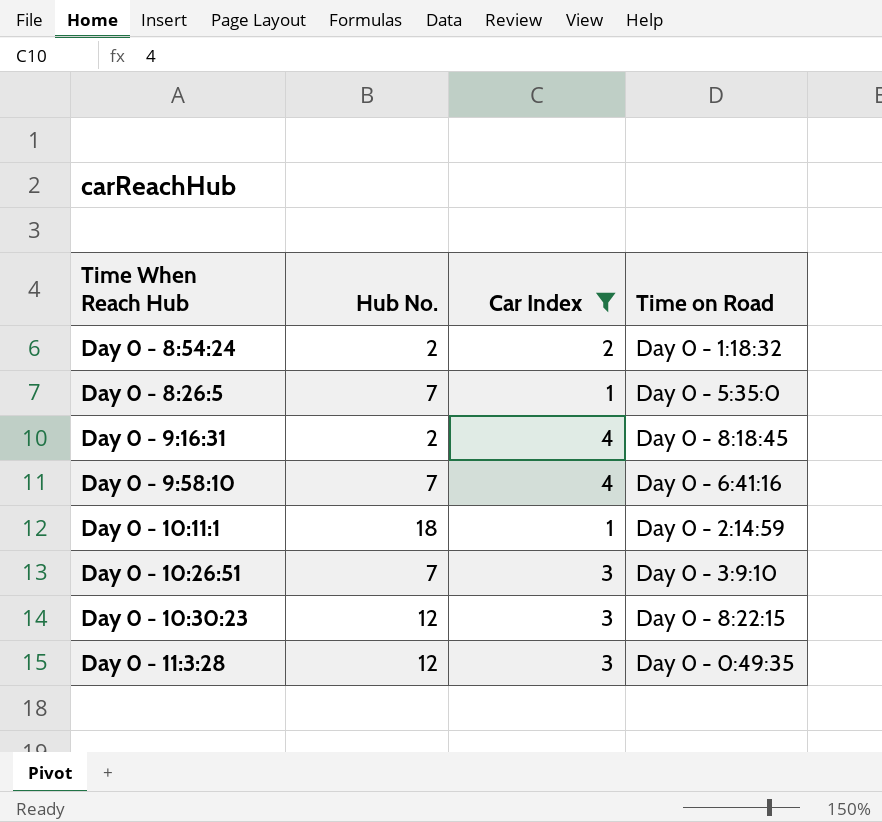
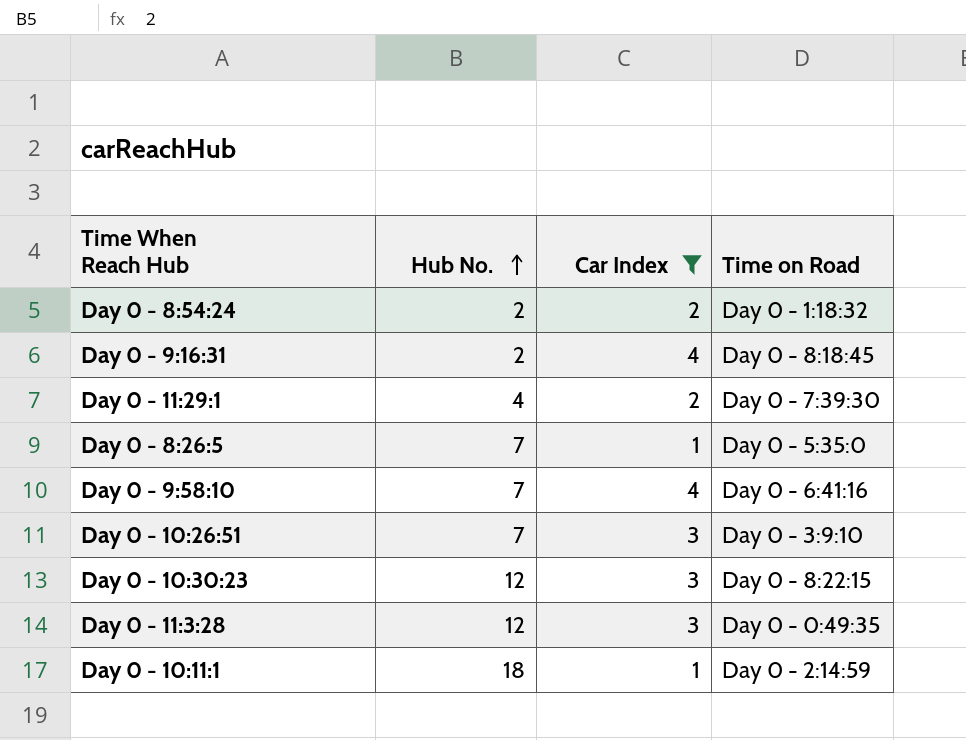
row order: none -> Hub No. ascending
row Day 0 - 11:29:1: none -> 4 | 2 | Day 0 - 7:39:30

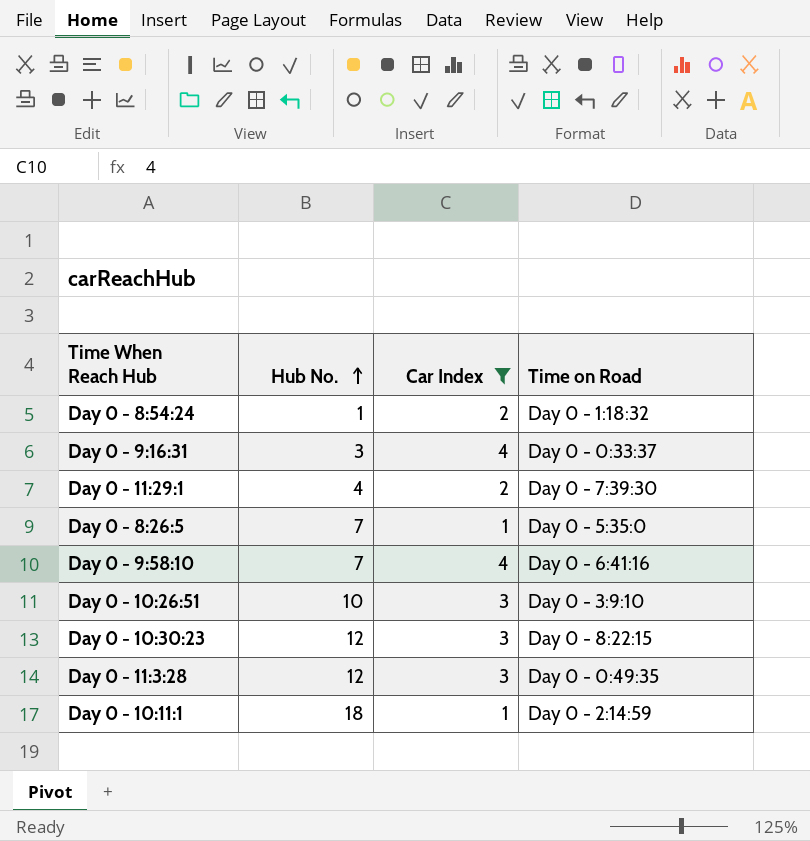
Day 0 - 8:54:24 | Hub No.: 2 -> 1
Day 0 - 9:16:31 | Hub No.: 2 -> 3
Day 0 - 9:16:31 | Time on Road: Day 0 - 8:18:45 -> Day 0 - 0:33:37
Day 0 - 10:26:51 | Hub No.: 7 -> 10

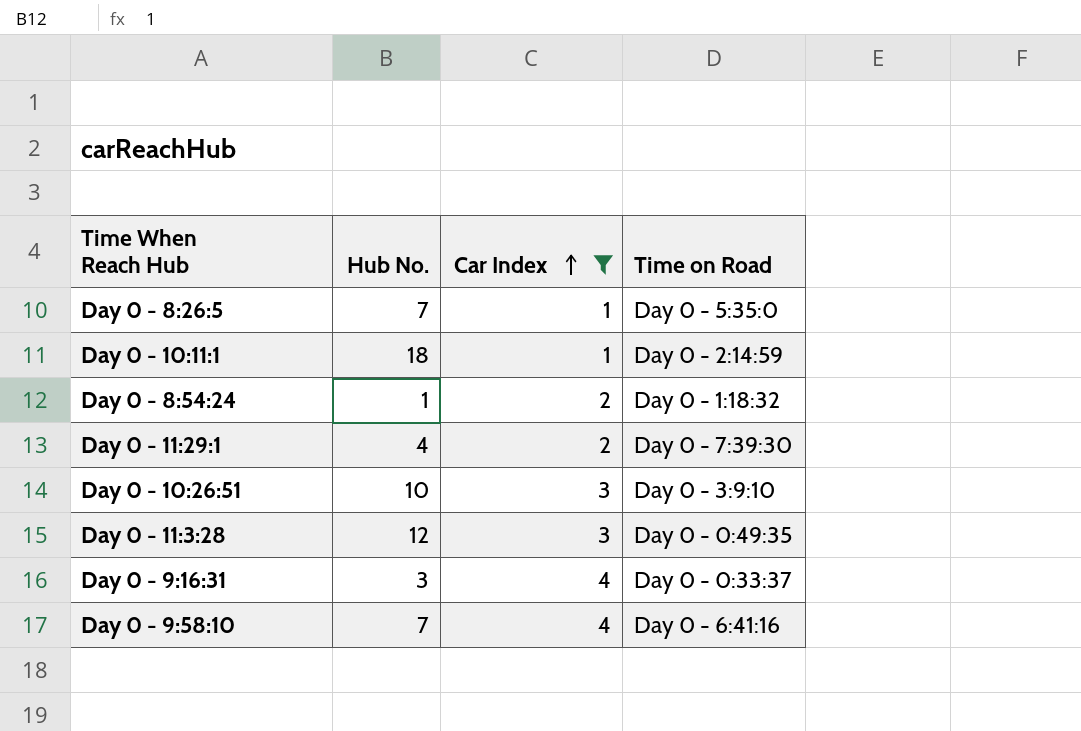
row order: Hub No. ascending -> Car Index ascending
row Day 0 - 10:30:23: 12 | 3 | Day 0 - 8:22:15 -> none

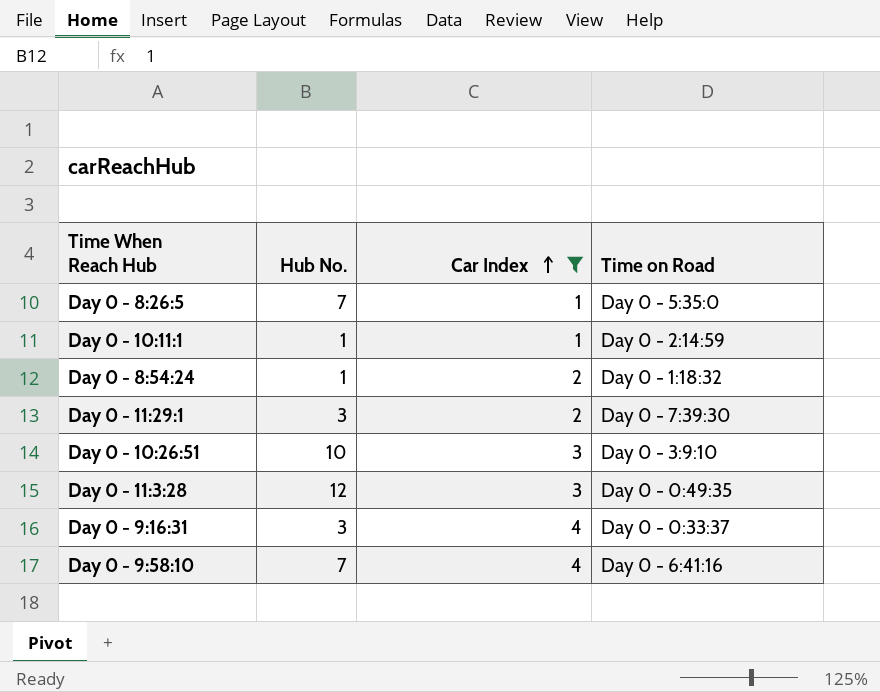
Day 0 - 10:11:1 | Hub No.: 18 -> 1
Day 0 - 11:29:1 | Hub No.: 4 -> 3

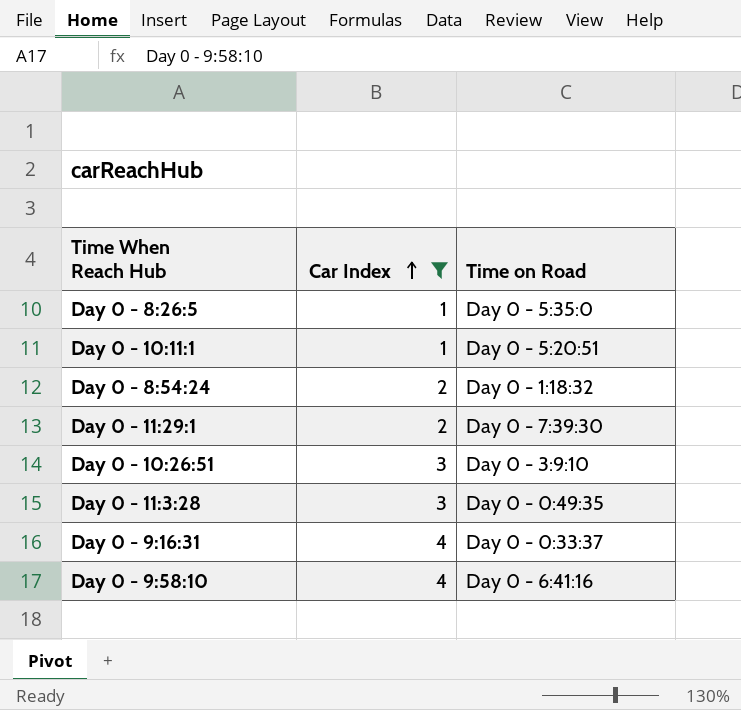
column Hub No. | position: 2 -> none
Day 0 - 10:11:1 | Time on Road: Day 0 - 2:14:59 -> Day 0 - 5:20:51

